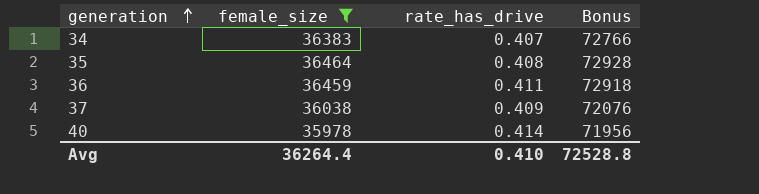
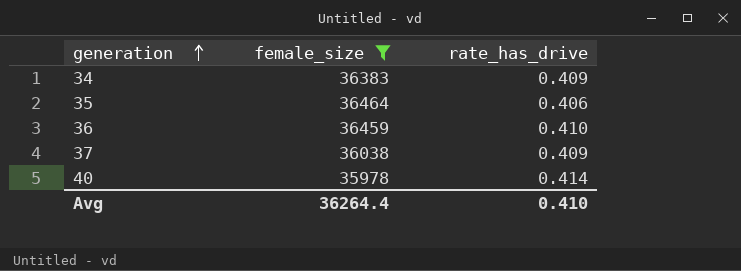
column Bonus | formula: [female_size] * 2 -> none
34 | rate_has_drive: 0.407 -> 0.409
35 | rate_has_drive: 0.408 -> 0.406
36 | rate_has_drive: 0.411 -> 0.410

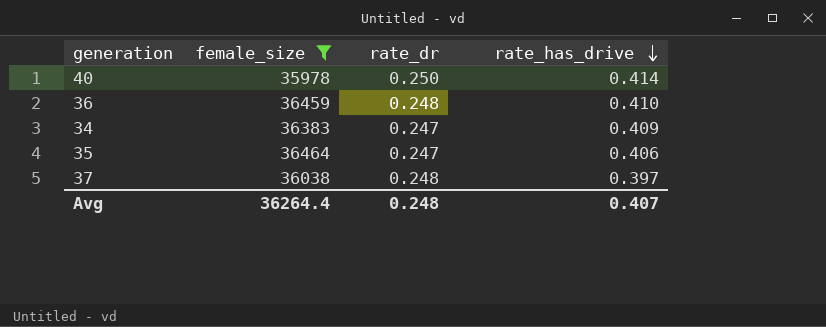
row order: generation ascending -> rate_has_drive descending
column rate_dr | position: none -> 3
37 | rate_has_drive: 0.409 -> 0.397
Avg | rate_has_drive: 0.410 -> 0.407

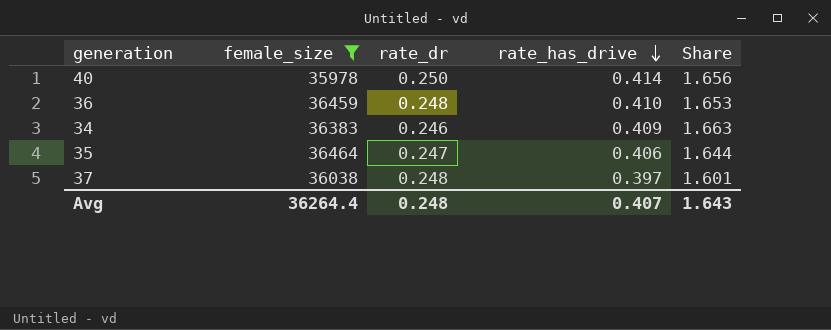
column Share | formula: none -> [rate_has_drive] / [rate_dr]
34 | rate_dr: 0.247 -> 0.246

